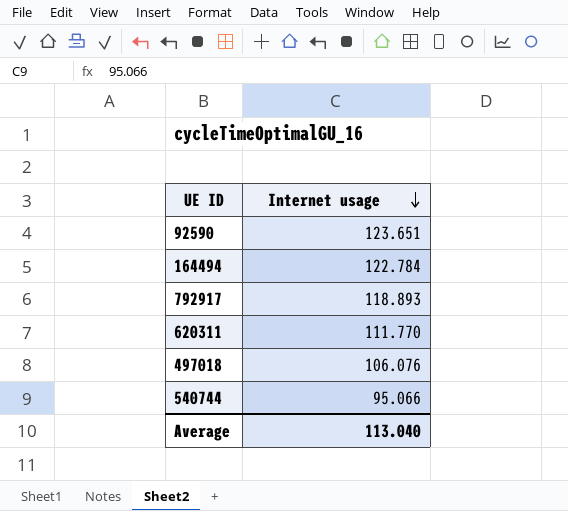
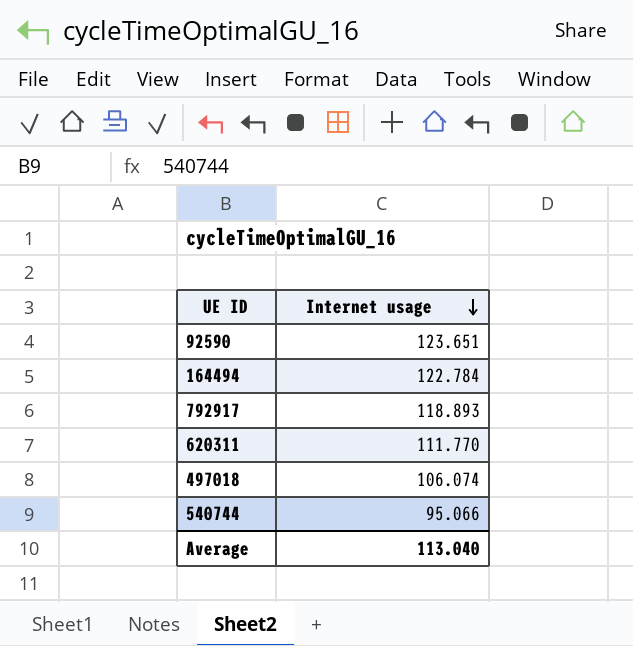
497018 | Internet usage: 106.076 -> 106.074

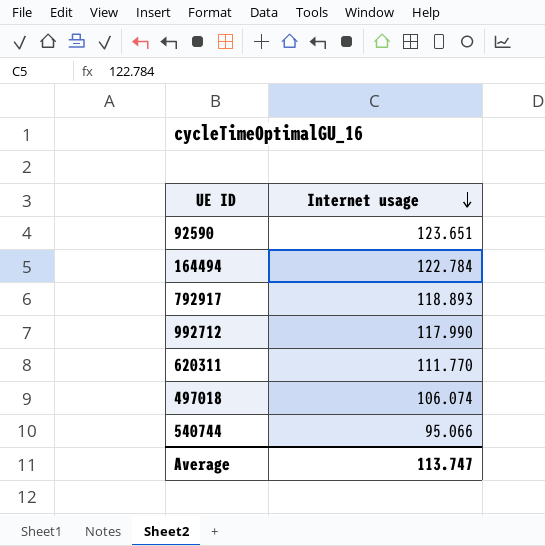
row 992712: none -> 117.990
Average | Internet usage: 113.040 -> 113.747

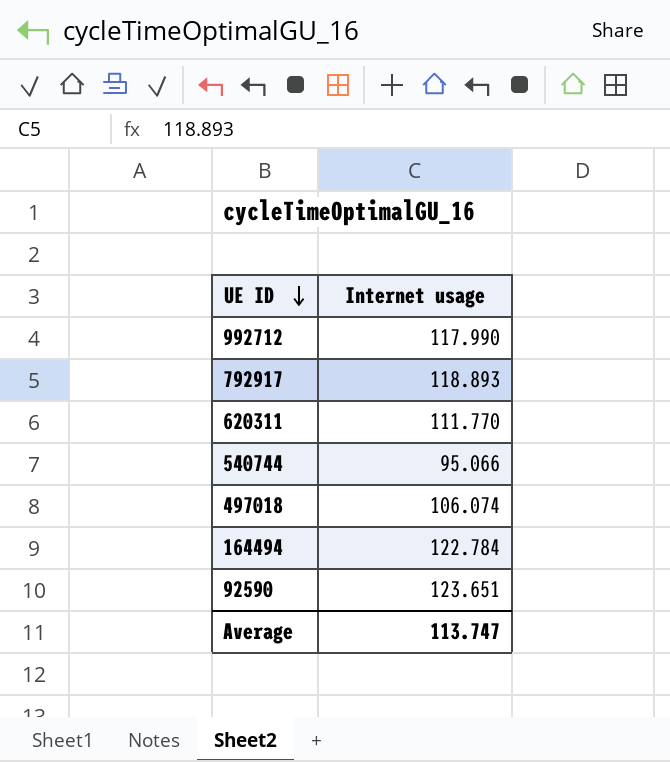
row order: Internet usage descending -> UE ID descending

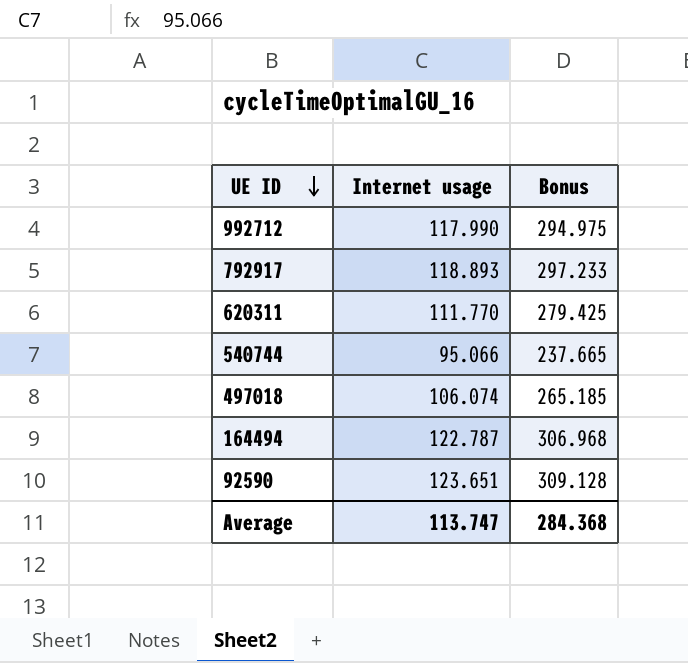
column Bonus | formula: none -> [Internet usage] * 2.5
164494 | Internet usage: 122.784 -> 122.787

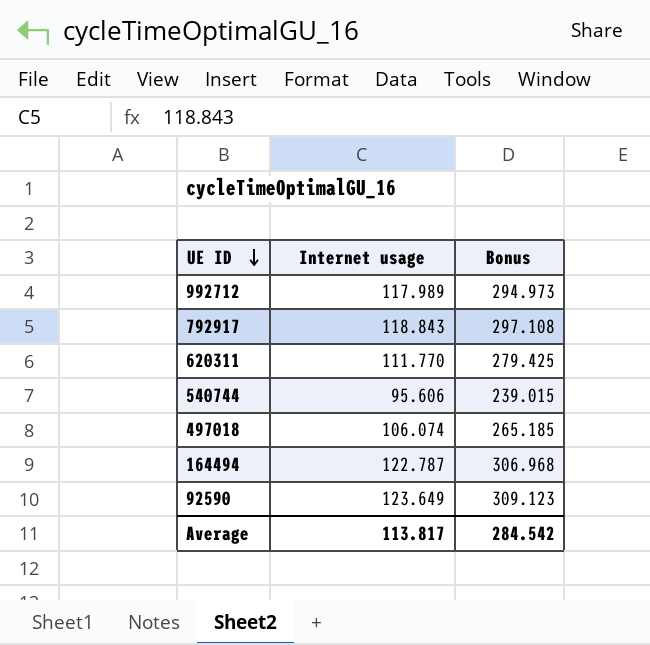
992712 | Internet usage: 117.990 -> 117.989
992712 | Bonus: 294.975 -> 294.973
792917 | Internet usage: 118.893 -> 118.843
792917 | Bonus: 297.233 -> 297.108
540744 | Internet usage: 95.066 -> 95.606
540744 | Bonus: 237.665 -> 239.015
92590 | Internet usage: 123.651 -> 123.649
92590 | Bonus: 309.128 -> 309.123
Average | Internet usage: 113.747 -> 113.817
Average | Bonus: 284.368 -> 284.542

